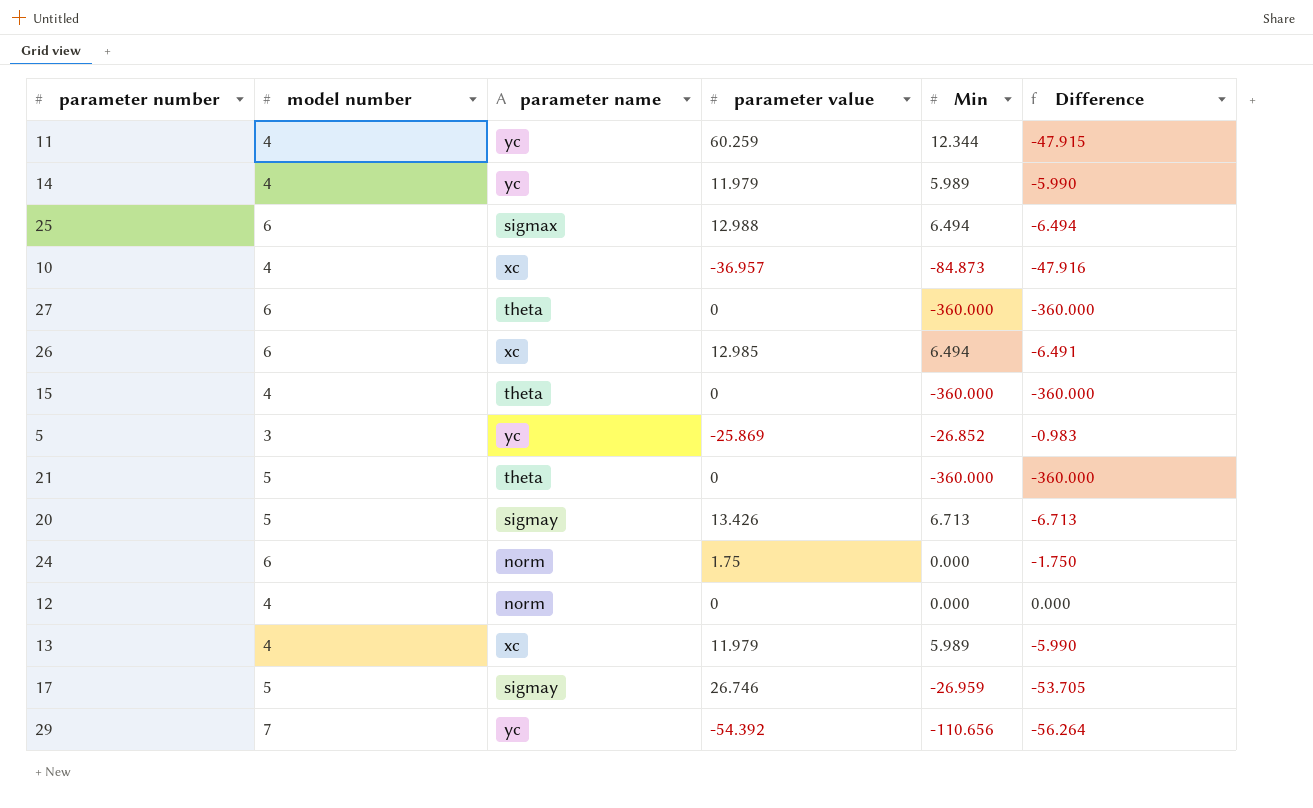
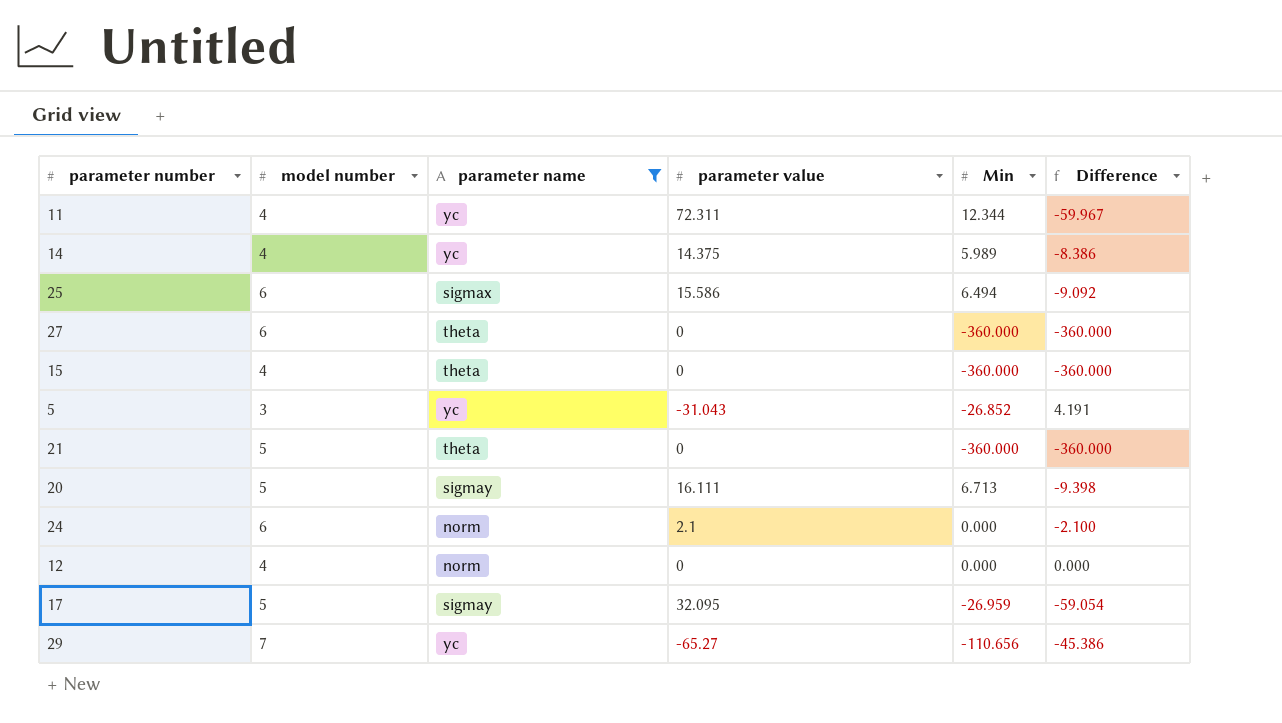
filter: none -> parameter name != xc
11 | parameter value: 60.259 -> 72.311
11 | Difference: -47.915 -> -59.967
14 | parameter value: 11.979 -> 14.375
14 | Difference: -5.990 -> -8.386
25 | parameter value: 12.988 -> 15.586
25 | Difference: -6.494 -> -9.092
5 | parameter value: -25.869 -> -31.043
5 | Difference: -0.983 -> 4.191
20 | parameter value: 13.426 -> 16.111
20 | Difference: -6.713 -> -9.398
24 | parameter value: 1.75 -> 2.1
24 | Difference: -1.750 -> -2.100
17 | parameter value: 26.746 -> 32.095
17 | Difference: -53.705 -> -59.054
29 | parameter value: -54.392 -> -65.27
29 | Difference: -56.264 -> -45.386

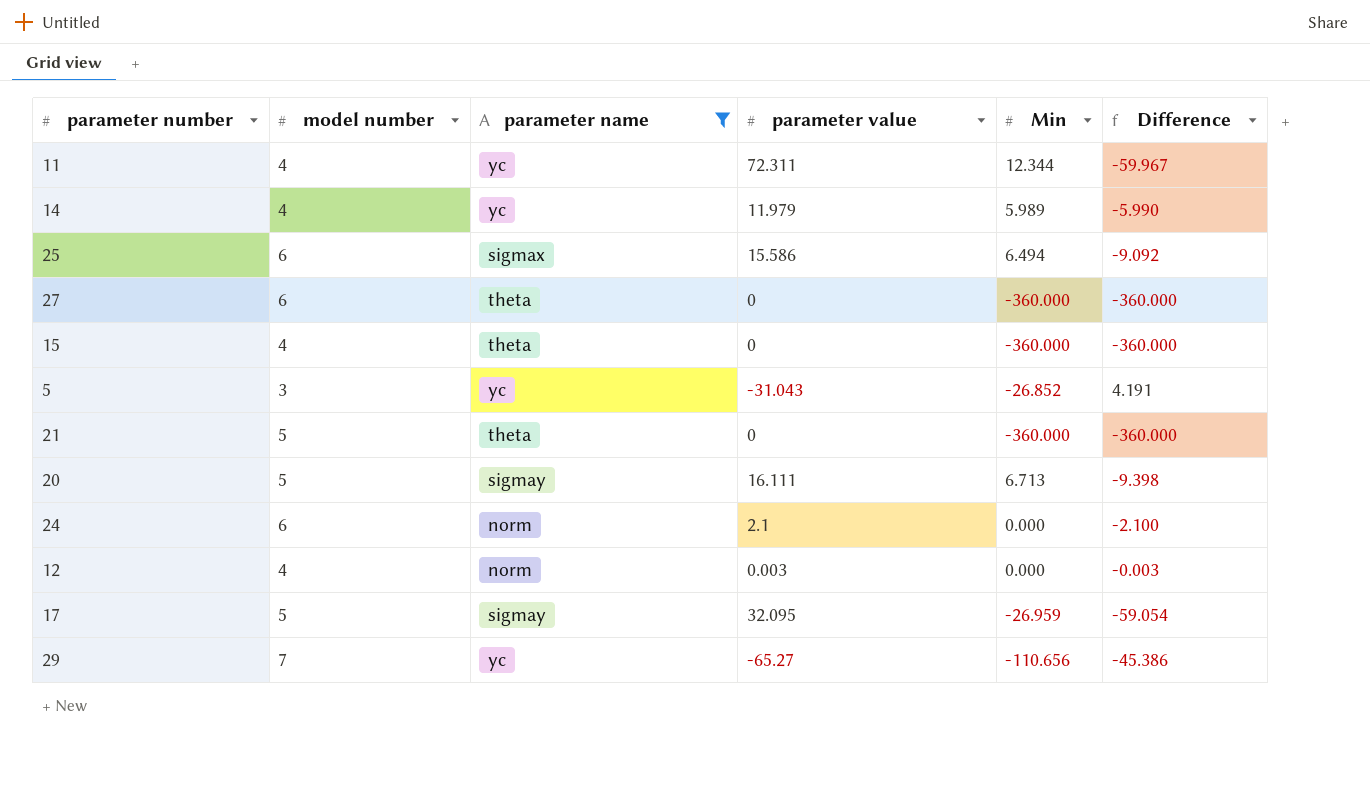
14 | parameter value: 14.375 -> 11.979
14 | Difference: -8.386 -> -5.990
12 | parameter value: 0 -> 0.003
12 | Difference: 0.000 -> -0.003

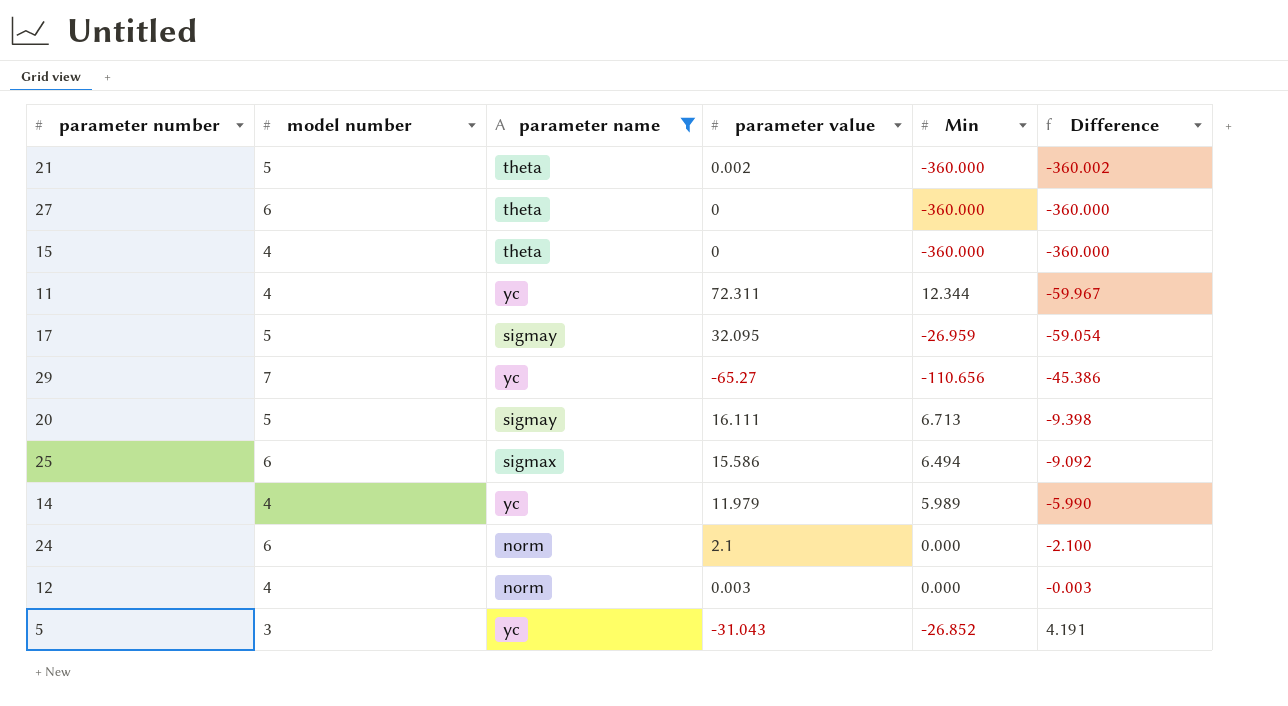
row order: none -> Difference ascending
21 | parameter value: 0 -> 0.002
21 | Difference: -360.000 -> -360.002

